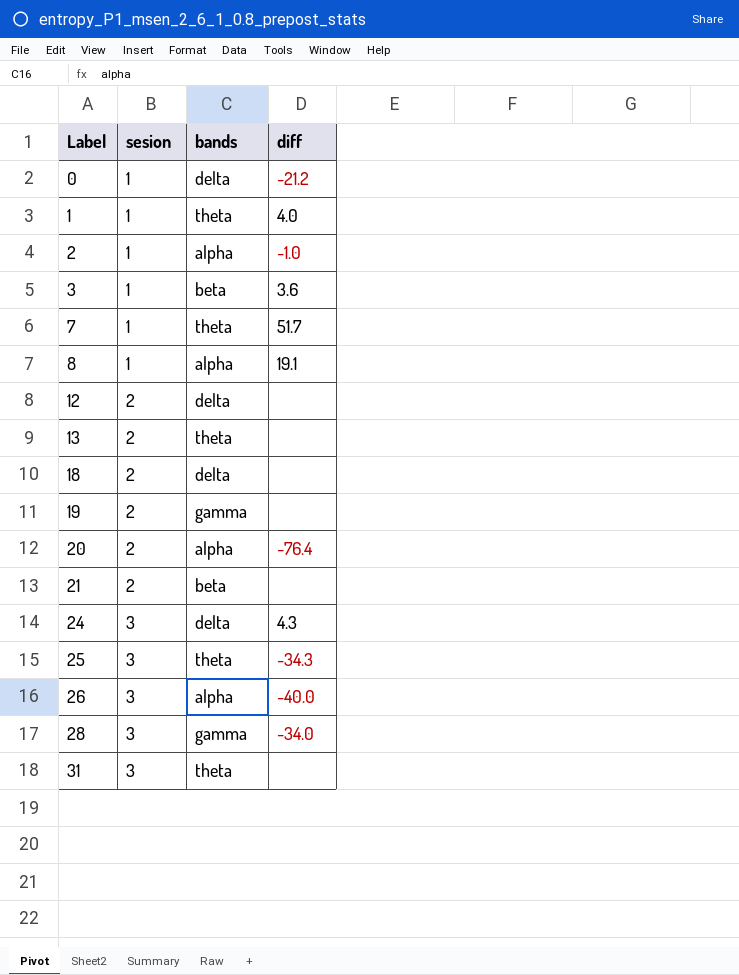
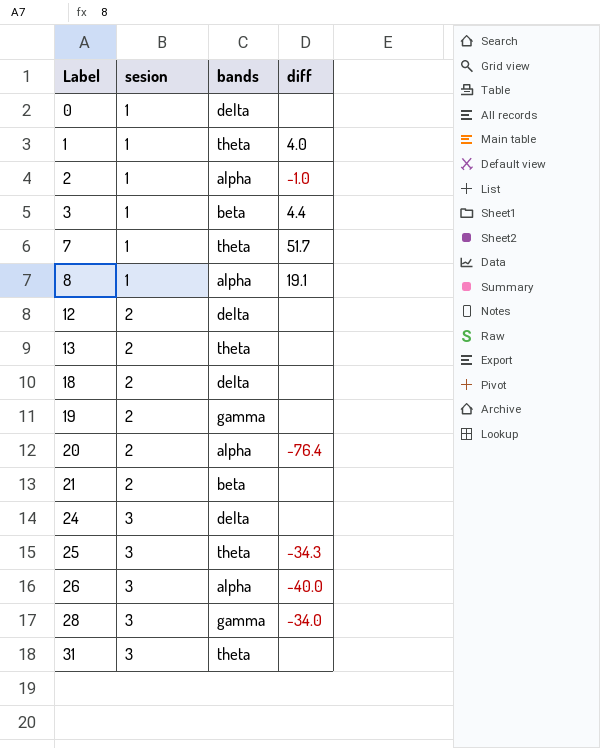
0 | diff: -21.2 -> none
3 | diff: 3.6 -> 4.4
24 | diff: 4.3 -> none

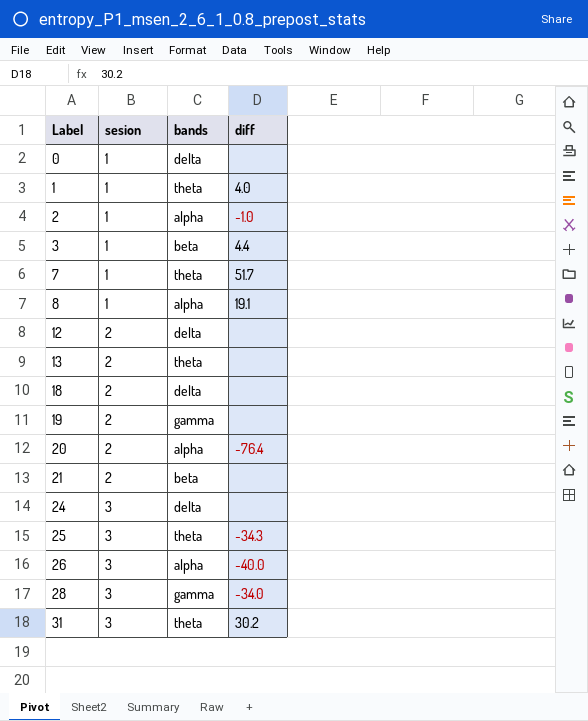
31 | diff: none -> 30.2

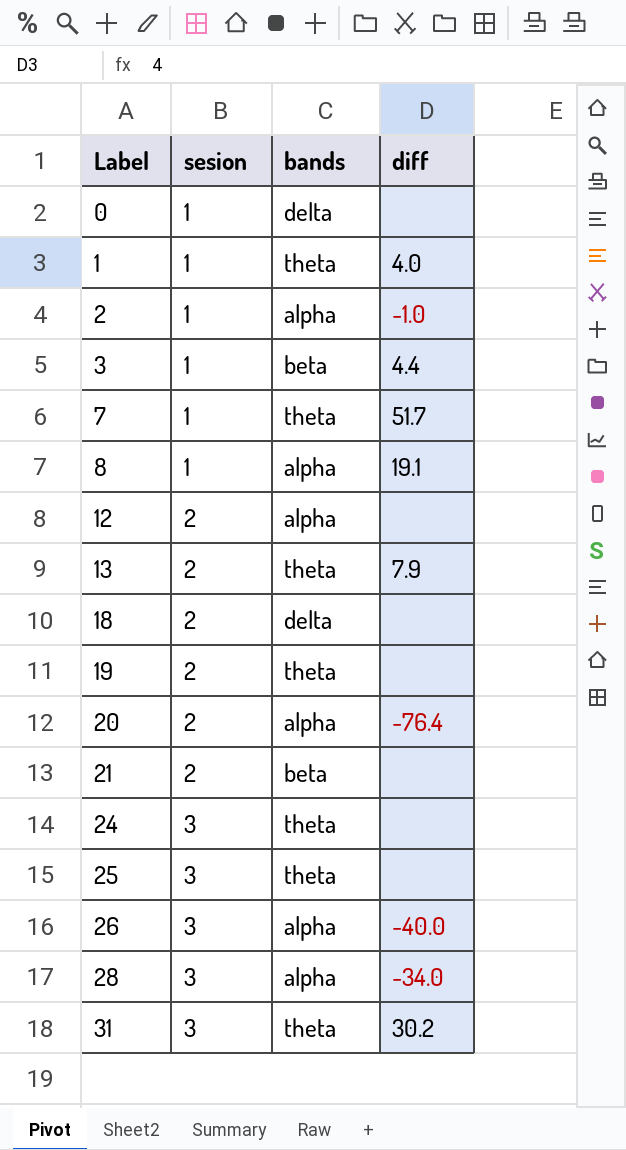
12 | bands: delta -> alpha
13 | diff: none -> 7.9
19 | bands: gamma -> theta
24 | bands: delta -> theta
25 | diff: -34.3 -> none
28 | bands: gamma -> alpha

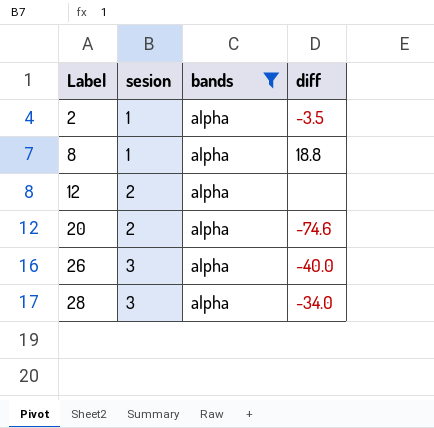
filter: none -> bands = alpha
2 | diff: -1.0 -> -3.5
8 | diff: 19.1 -> 18.8
20 | diff: -76.4 -> -74.6

